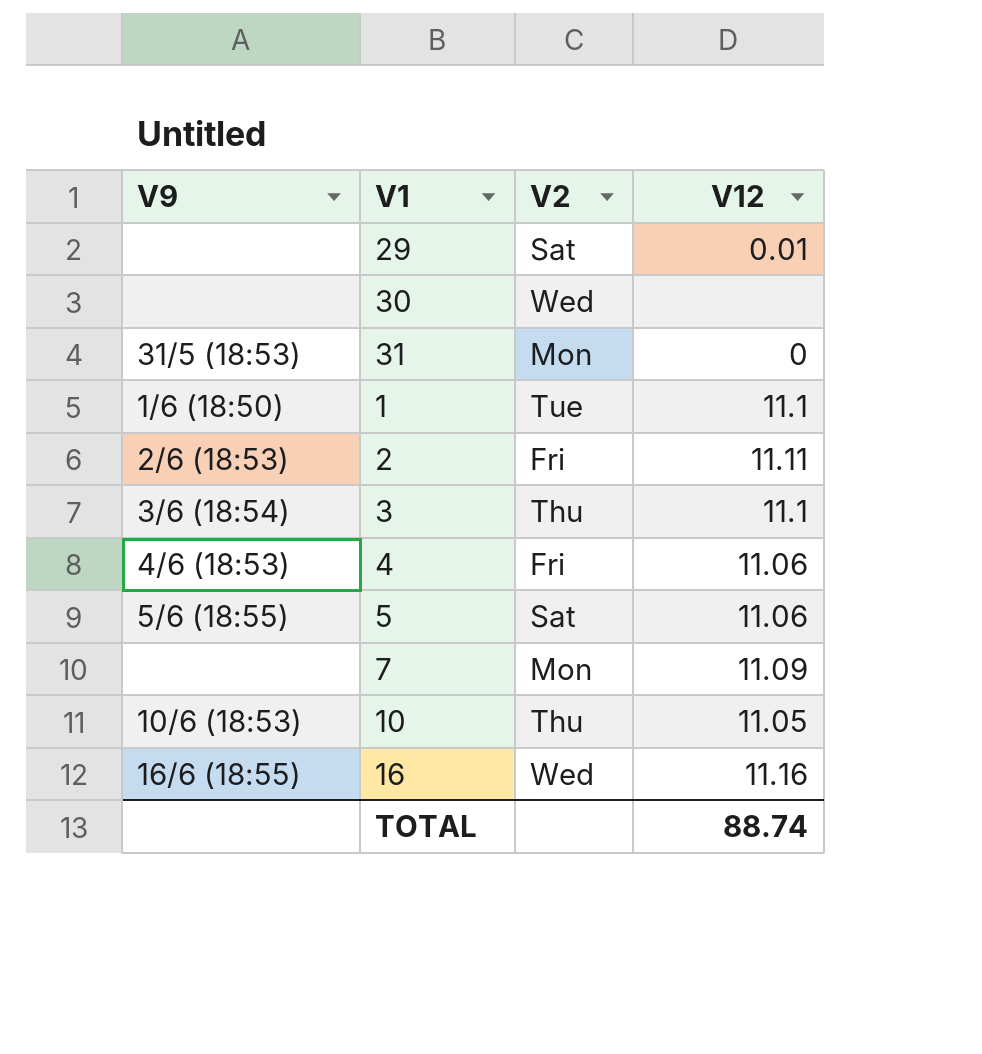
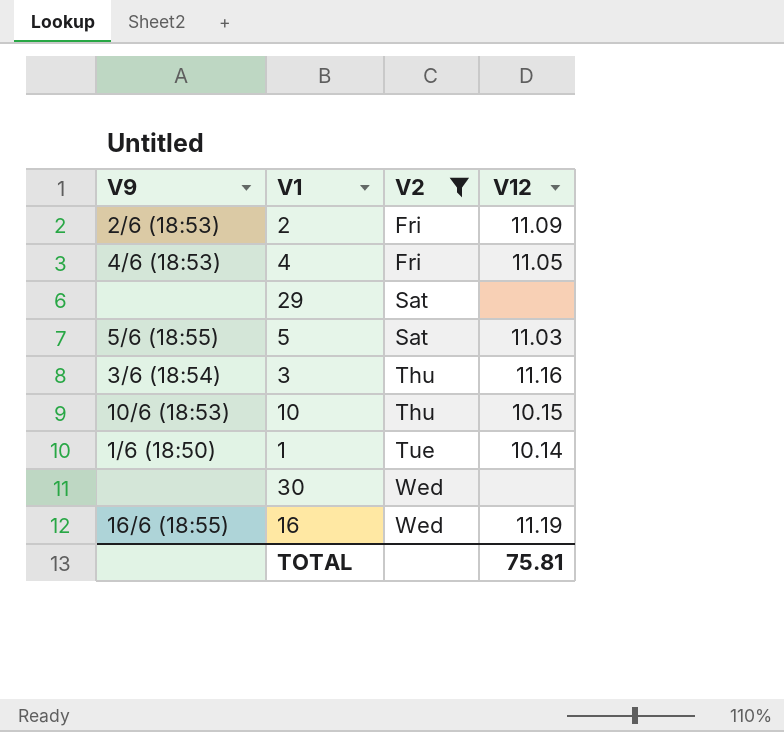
filter: none -> V2 != Mon
row order: none -> V2 ascending
2 | V12: 11.11 -> 11.09
4 | V12: 11.06 -> 11.05
29 | V12: 0.01 -> none
5 | V12: 11.06 -> 11.03
3 | V12: 11.1 -> 11.16
10 | V12: 11.05 -> 10.15
1 | V12: 11.1 -> 10.14
16 | V12: 11.16 -> 11.19
TOTAL | V12: 88.74 -> 75.81

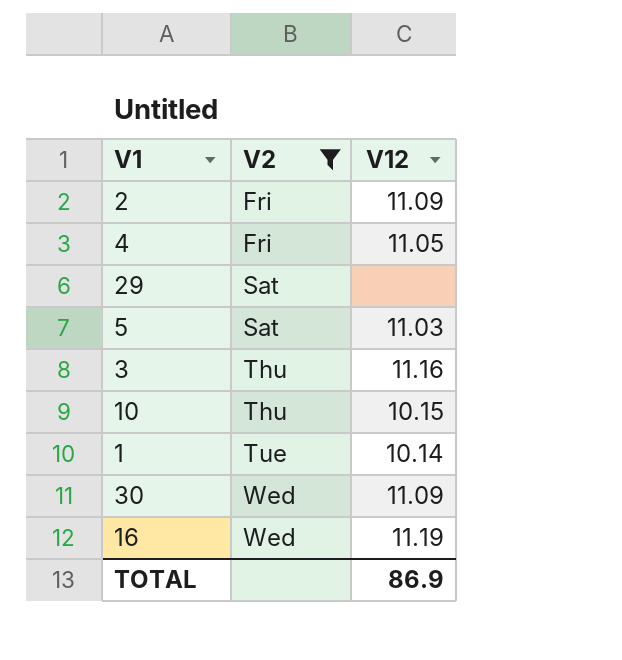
column V9 | position: 1 -> none
30 | V12: none -> 11.09
TOTAL | V12: 75.81 -> 86.9

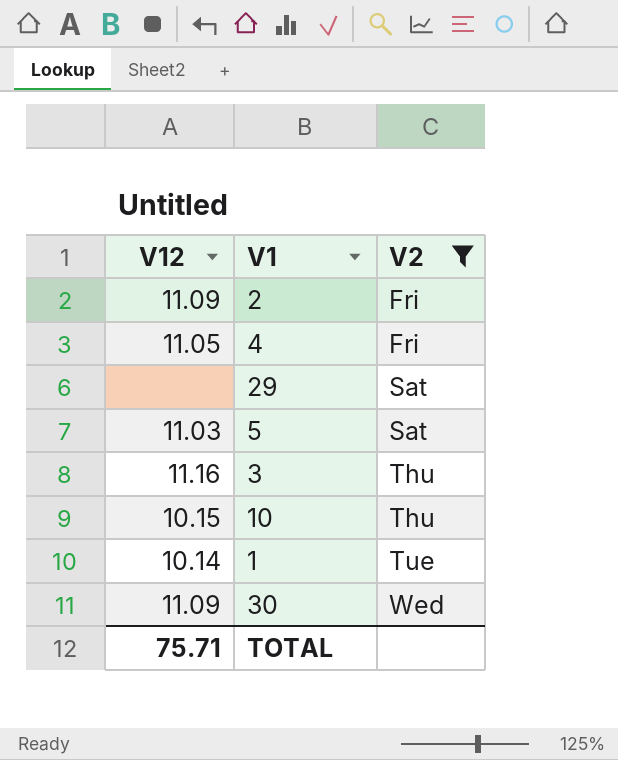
column V12 | position: 3 -> 1
row 16: Wed | 11.19 -> none
TOTAL | V12: 86.9 -> 75.71

